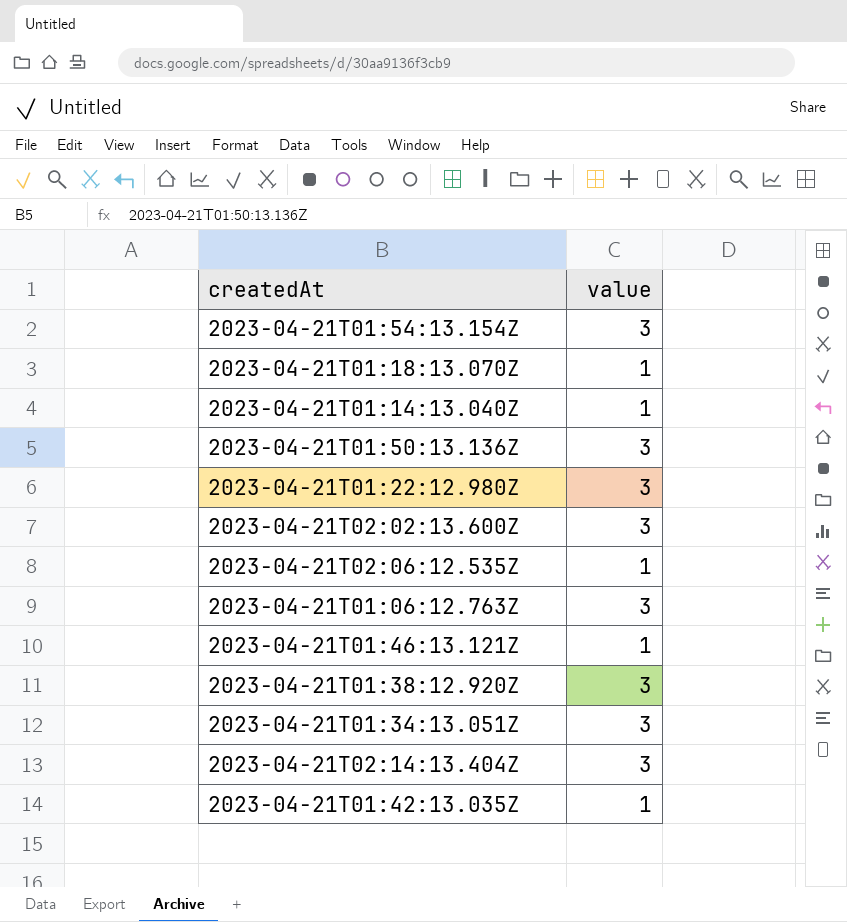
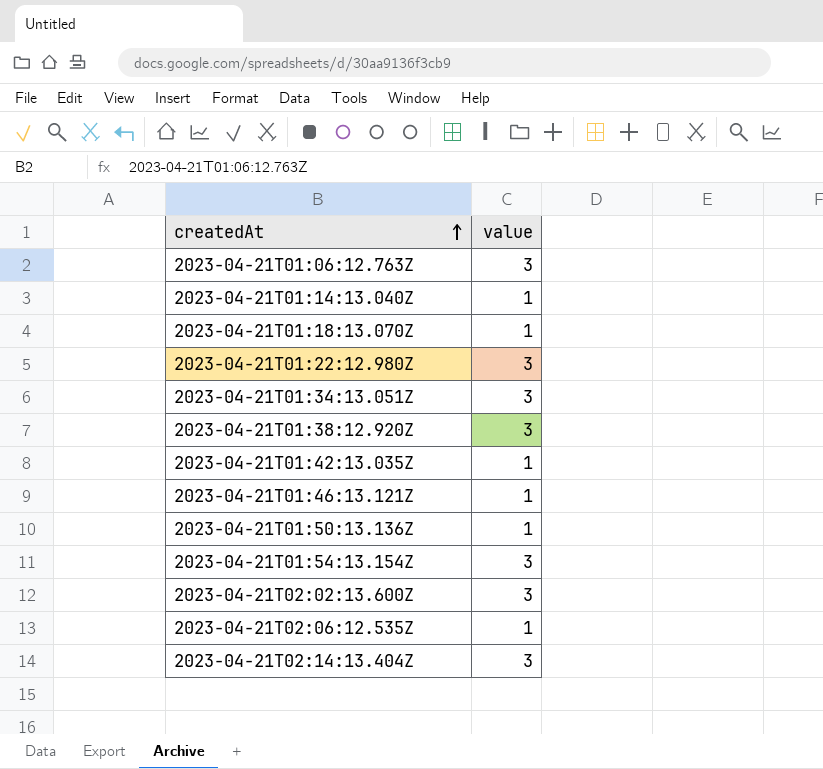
row order: none -> createdAt ascending
2023-04-21T01:50:13.136Z | value: 3 -> 1

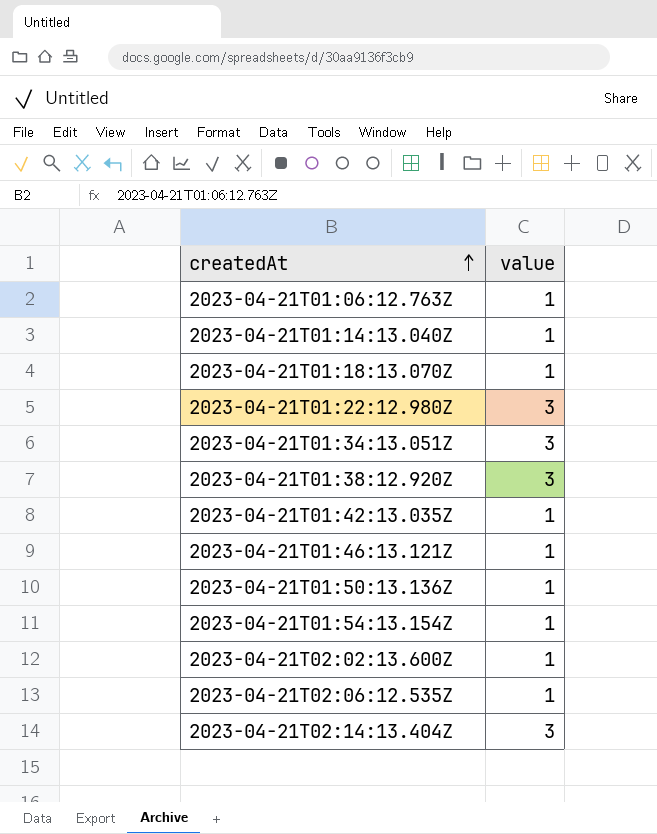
2023-04-21T01:06:12.763Z | value: 3 -> 1
2023-04-21T01:54:13.154Z | value: 3 -> 1
2023-04-21T02:02:13.600Z | value: 3 -> 1

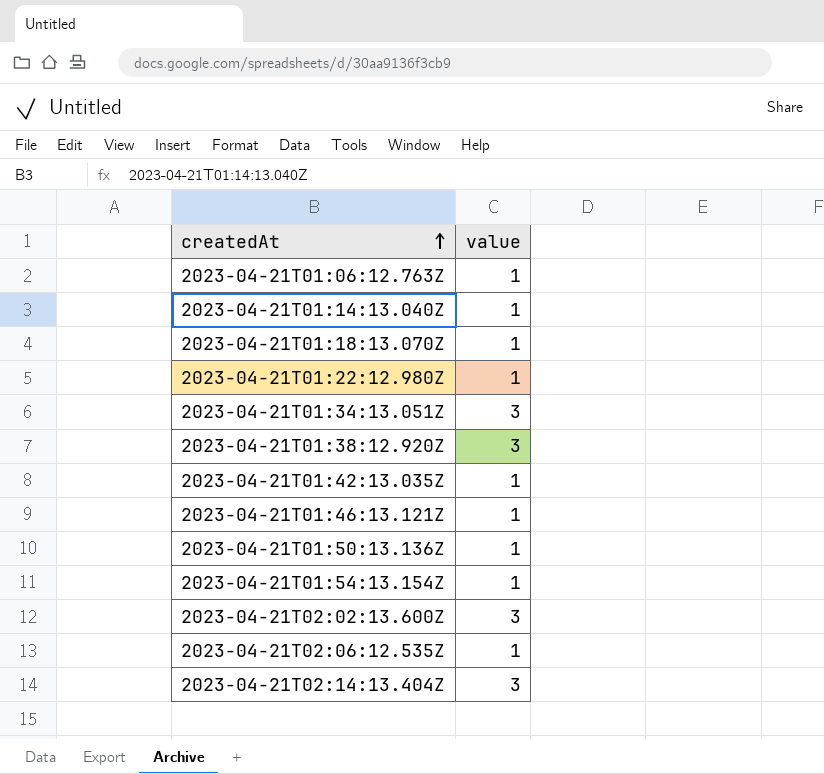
2023-04-21T01:22:12.980Z | value: 3 -> 1
2023-04-21T02:02:13.600Z | value: 1 -> 3

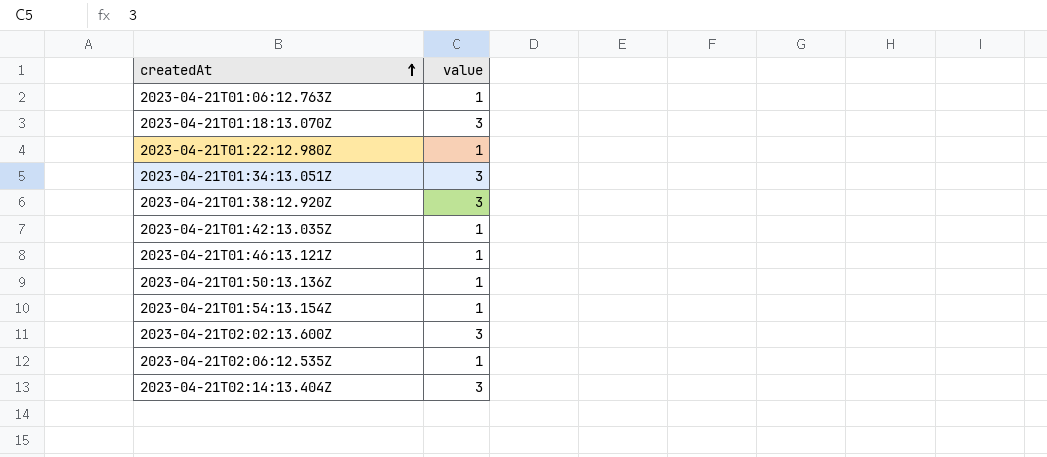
row 2023-04-21T01:14:13.040Z: 1 -> none
2023-04-21T01:18:13.070Z | value: 1 -> 3

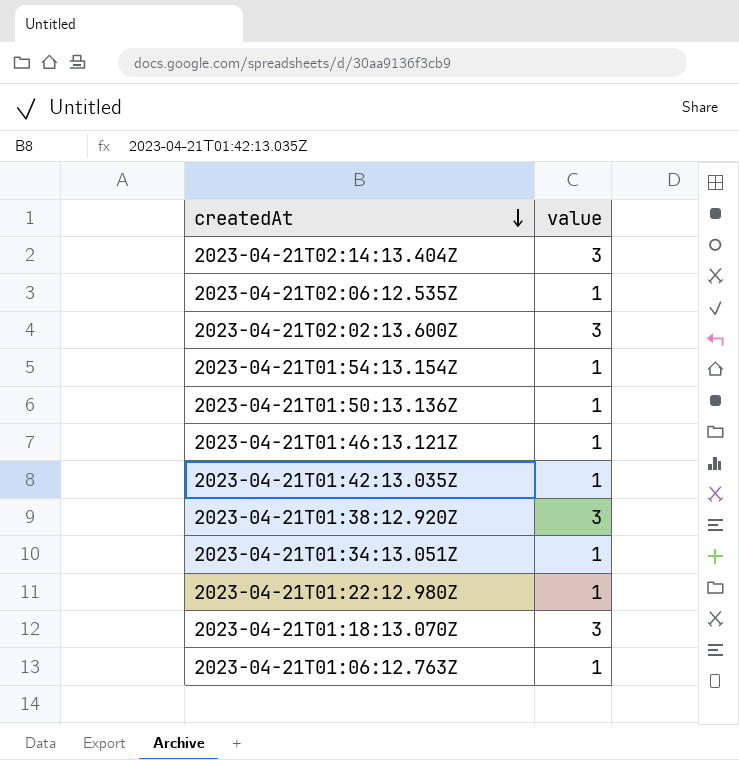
row order: createdAt ascending -> createdAt descending
2023-04-21T01:34:13.051Z | value: 3 -> 1

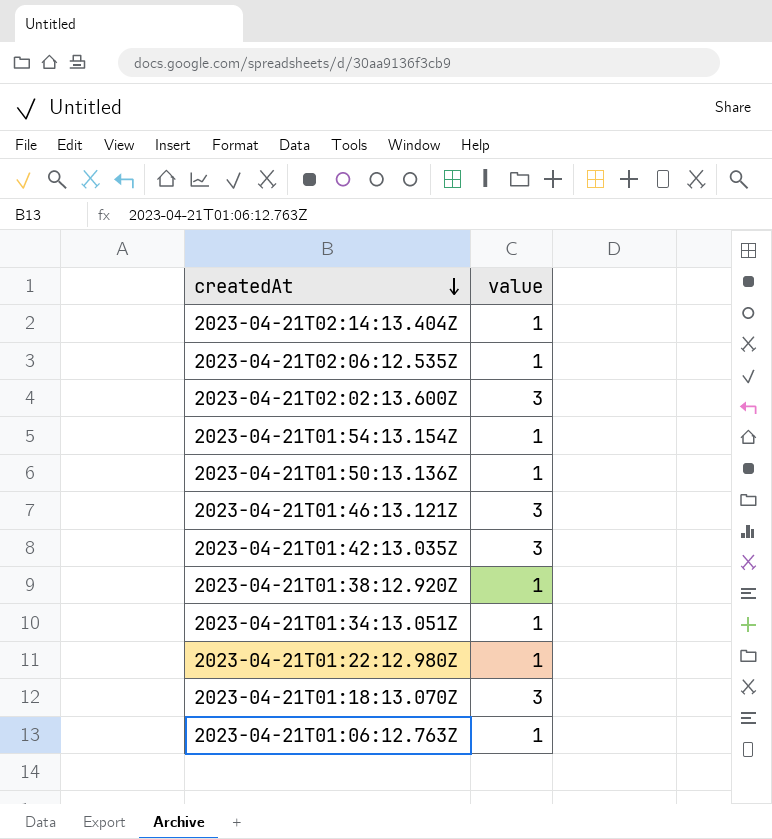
2023-04-21T02:14:13.404Z | value: 3 -> 1
2023-04-21T01:46:13.121Z | value: 1 -> 3
2023-04-21T01:42:13.035Z | value: 1 -> 3
2023-04-21T01:38:12.920Z | value: 3 -> 1

